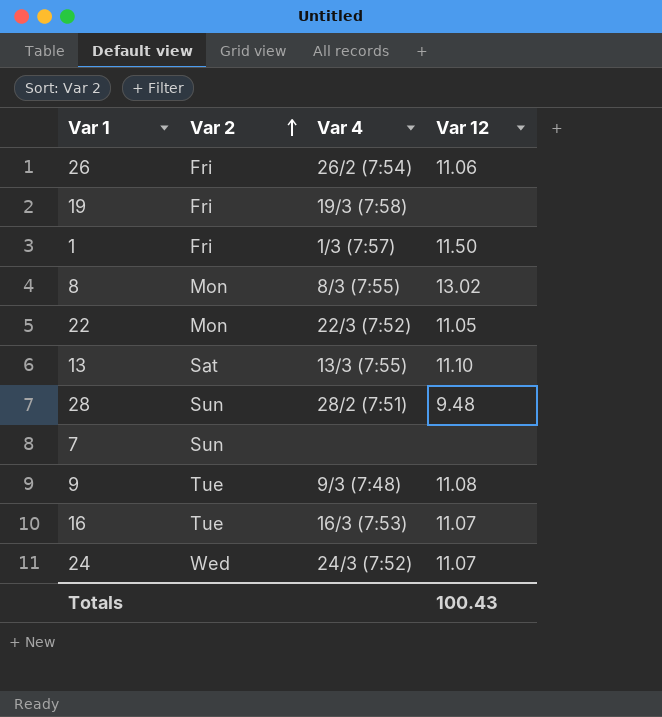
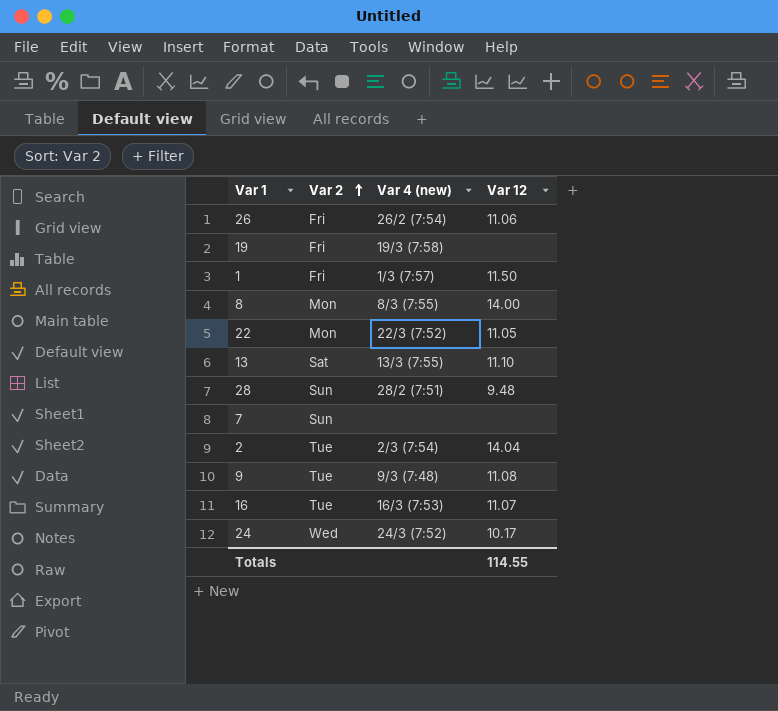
column name: Var 4 -> Var 4 (new)
8 | Var 12: 13.02 -> 14.00
row 2: none -> Tue | 2/3 (7:54) | 14.04
24 | Var 12: 11.07 -> 10.17
Totals | Var 12: 100.43 -> 114.55

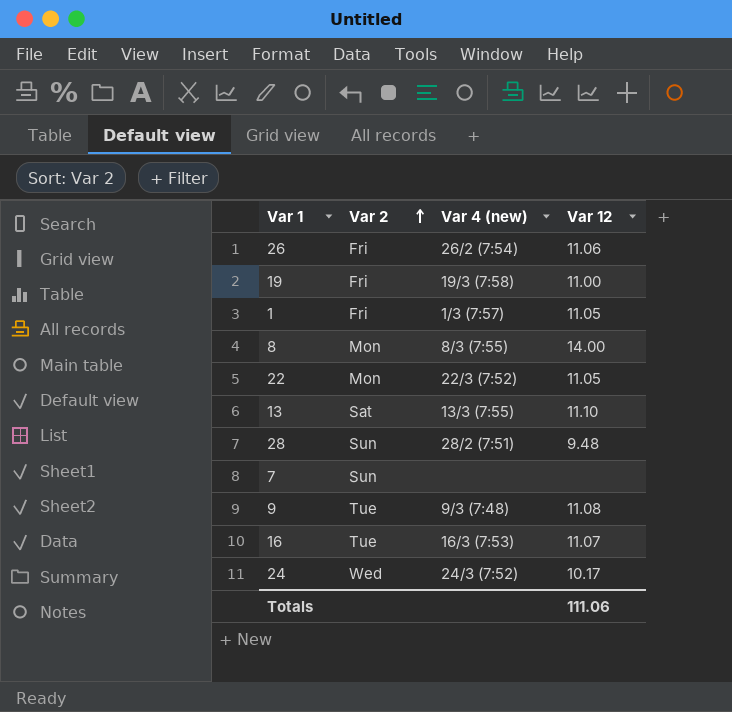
row 2: Tue | 2/3 (7:54) | 14.04 -> none
19 | Var 12: none -> 11.00
1 | Var 12: 11.50 -> 11.05
Totals | Var 12: 114.55 -> 111.06

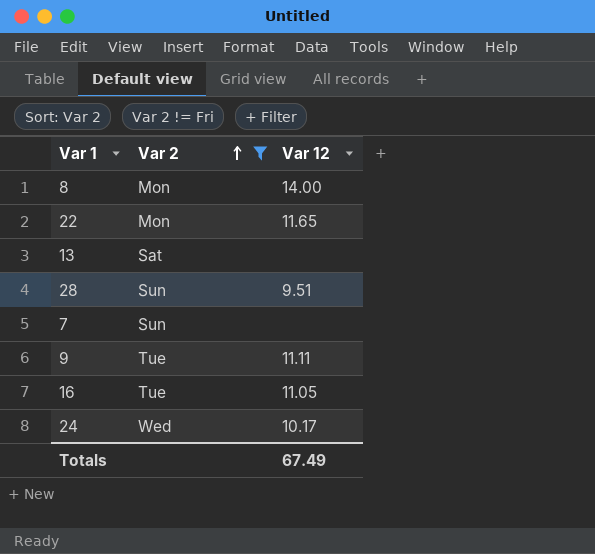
filter: none -> Var 2 != Fri
column Var 4 (new) | position: 3 -> none
22 | Var 12: 11.05 -> 11.65
13 | Var 12: 11.10 -> none
28 | Var 12: 9.48 -> 9.51
9 | Var 12: 11.08 -> 11.11
16 | Var 12: 11.07 -> 11.05
Totals | Var 12: 111.06 -> 67.49

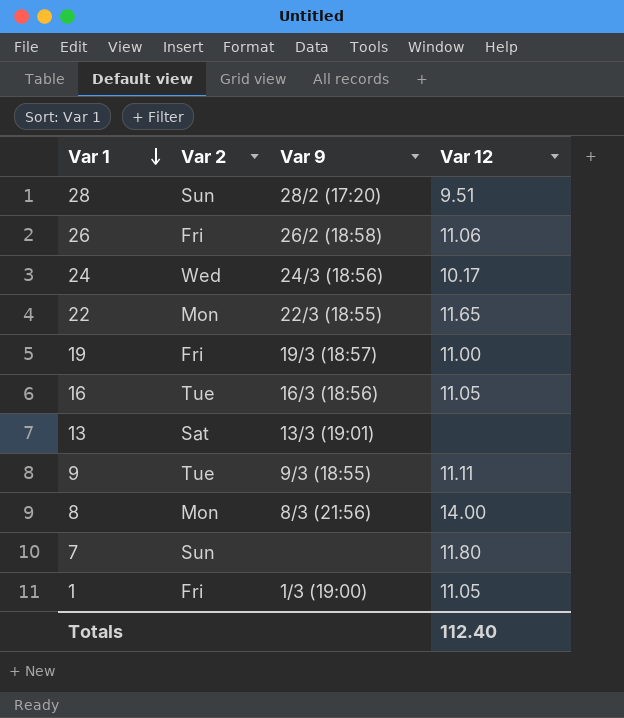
filter: Var 2 != Fri -> none
row order: Var 2 ascending -> Var 1 descending
column Var 9 | position: none -> 3
7 | Var 12: none -> 11.80
Totals | Var 12: 67.49 -> 112.40

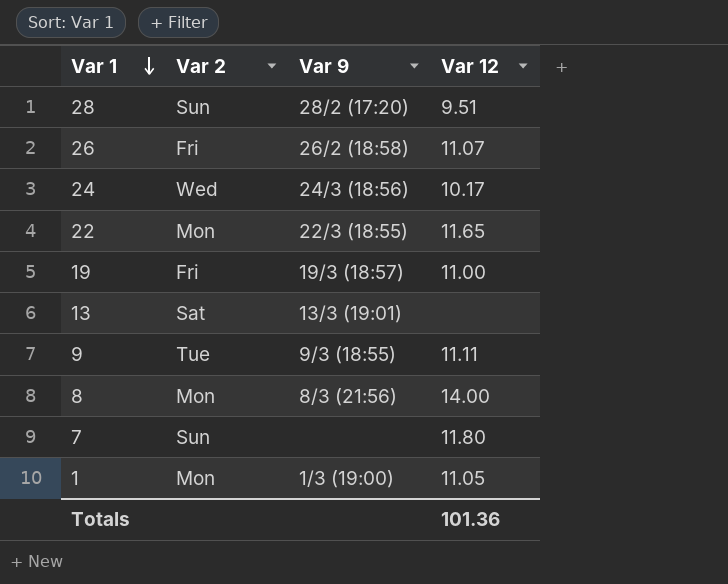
row 16: Tue | 16/3 (18:56) | 11.05 -> none
26 | Var 12: 11.06 -> 11.07
1 | Var 2: Fri -> Mon
Totals | Var 12: 112.40 -> 101.36

